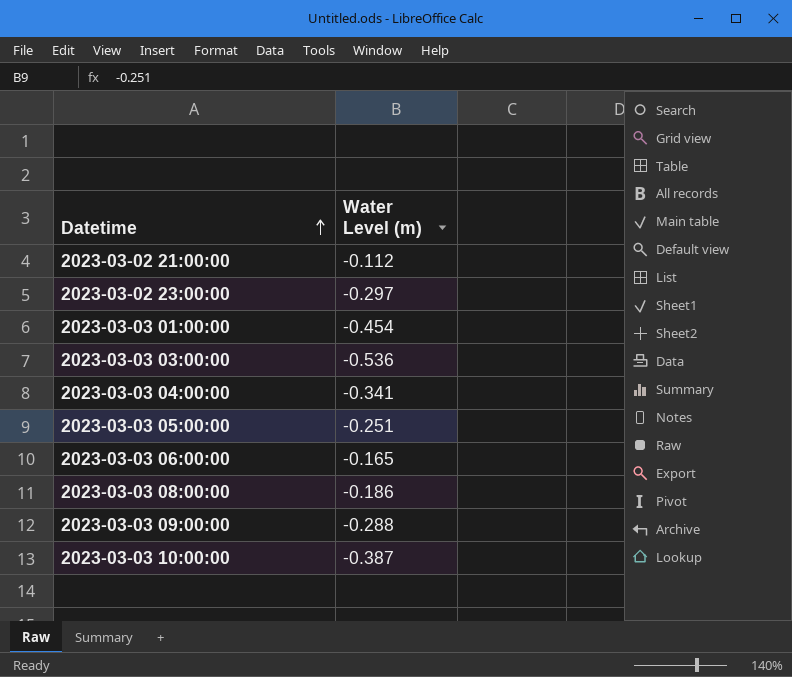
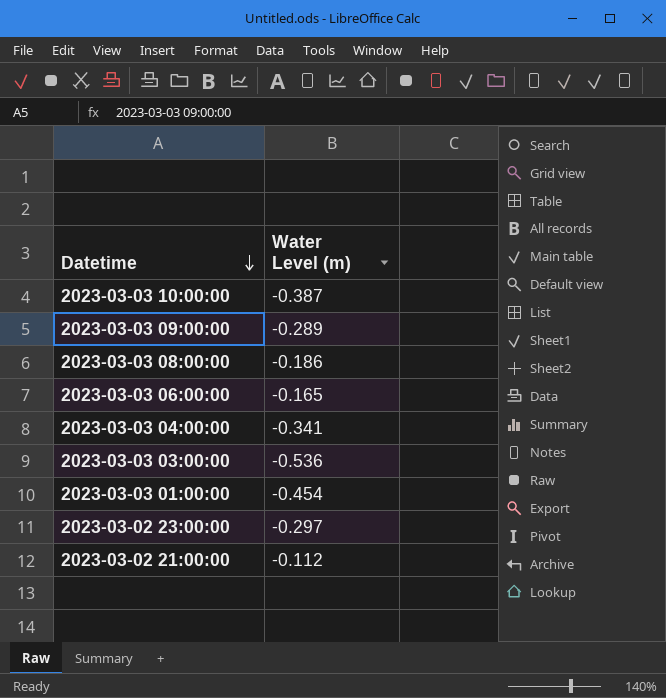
row order: Datetime ascending -> Datetime descending
row 2023-03-03 05:00:00: -0.251 -> none
2023-03-03 09:00:00 | Water Level (m): -0.288 -> -0.289

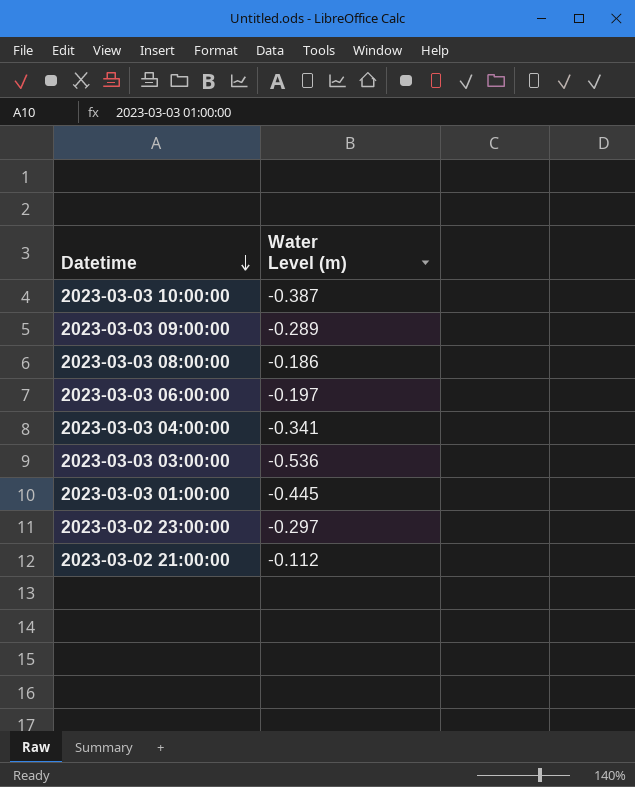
2023-03-03 06:00:00 | Water Level (m): -0.165 -> -0.197
2023-03-03 01:00:00 | Water Level (m): -0.454 -> -0.445

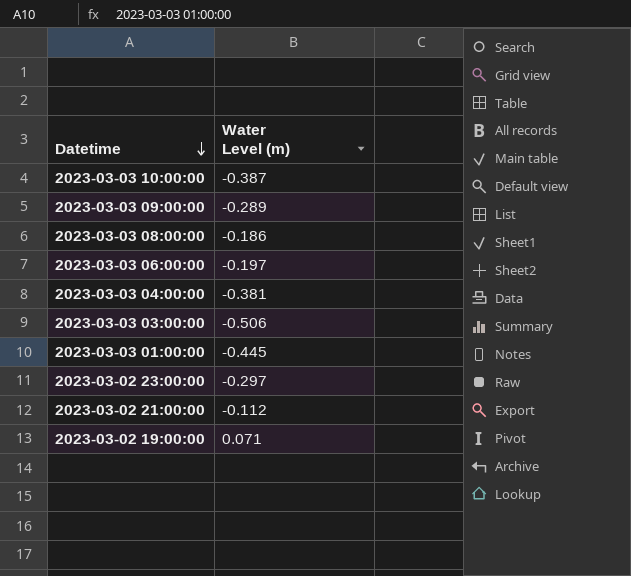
2023-03-03 04:00:00 | Water Level (m): -0.341 -> -0.381
2023-03-03 03:00:00 | Water Level (m): -0.536 -> -0.506
row 2023-03-02 19:00:00: none -> 0.071

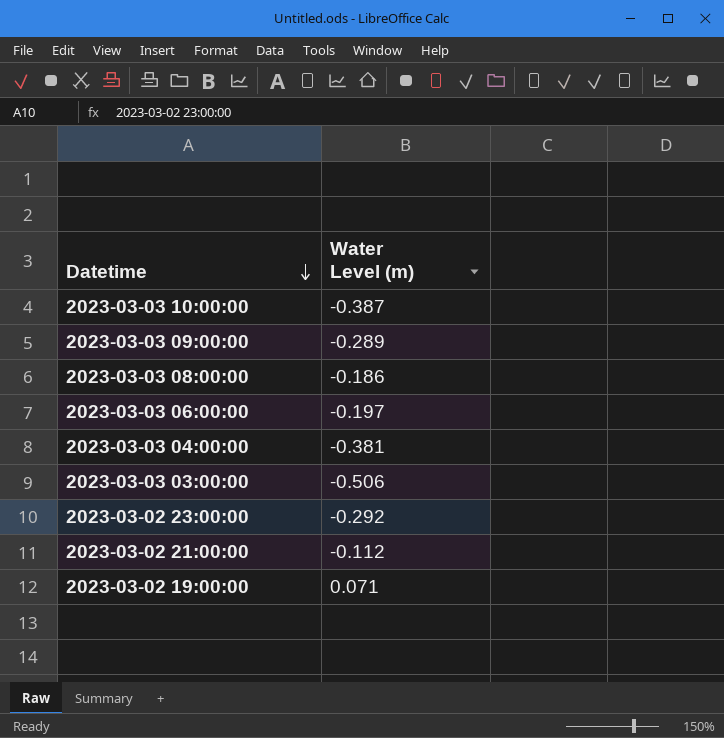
row 2023-03-03 01:00:00: -0.445 -> none
2023-03-02 23:00:00 | Water Level (m): -0.297 -> -0.292

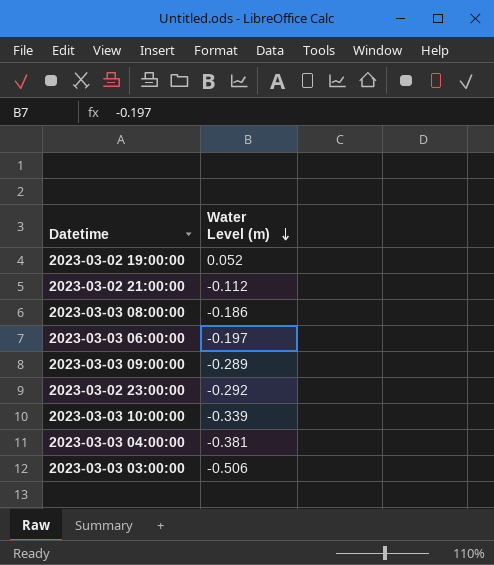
row order: Datetime descending -> Water Level (m) descending
2023-03-02 19:00:00 | Water Level (m): 0.071 -> 0.052
2023-03-03 10:00:00 | Water Level (m): -0.387 -> -0.339

